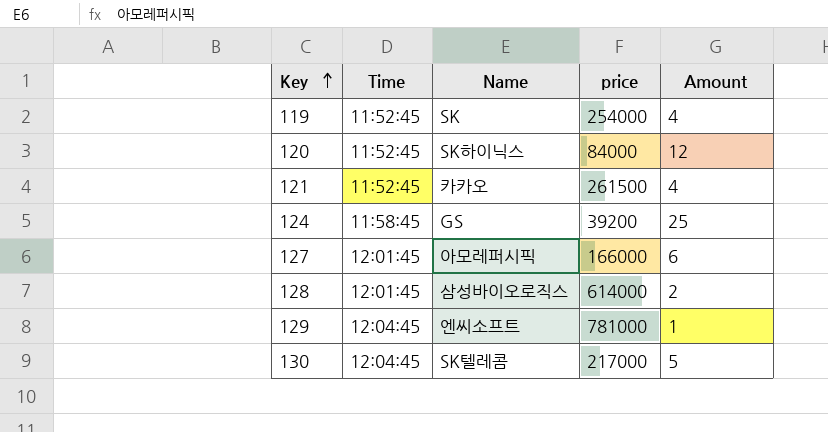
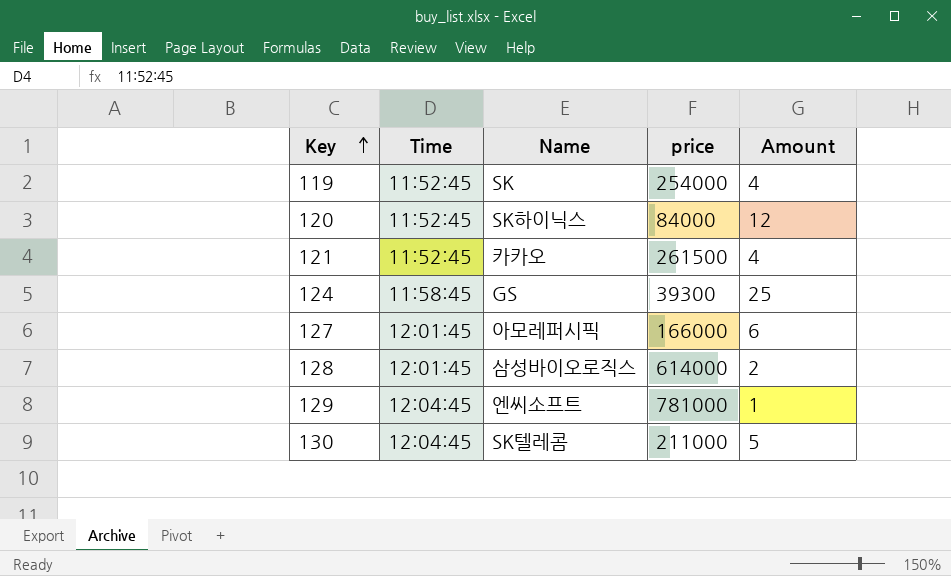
124 | price: 39200 -> 39300
130 | price: 217000 -> 211000

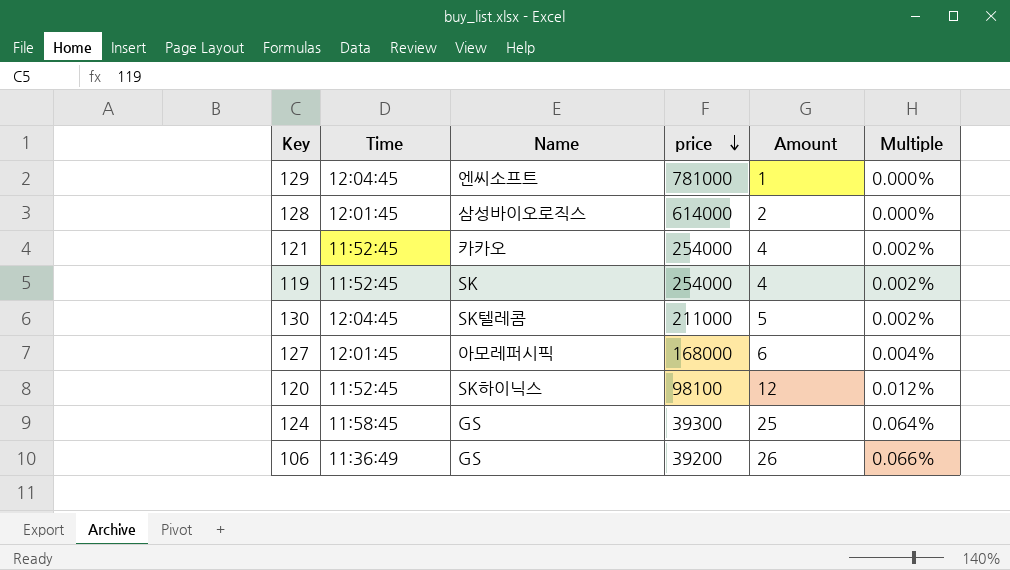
row order: Key ascending -> price descending
column Multiple | formula: none -> [Amount] / [price]
121 | price: 261500 -> 254000
127 | price: 166000 -> 168000
120 | price: 84000 -> 98100
row 106: none -> 11:36:49 | GS | 39200 | 26 | 0.066%

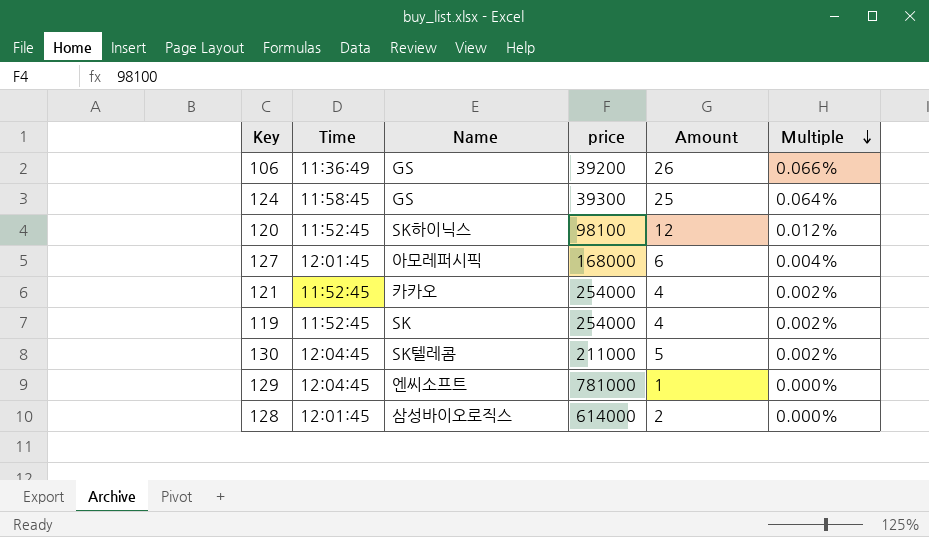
row order: price descending -> Multiple descending

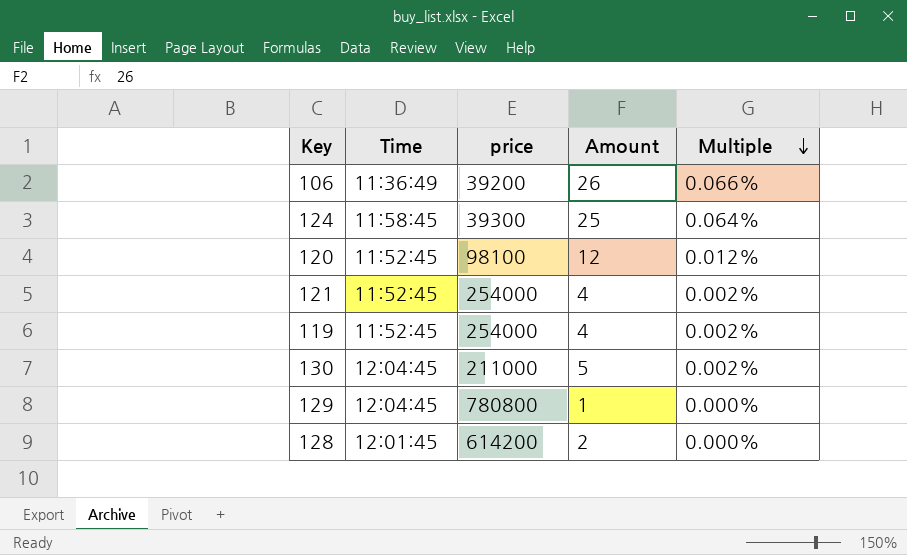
column Name | position: 3 -> none
row 127: 12:01:45 | 아모레퍼시픽 | 168000 | 6 | 0.004% -> none
129 | price: 781000 -> 780800
128 | price: 614000 -> 614200

